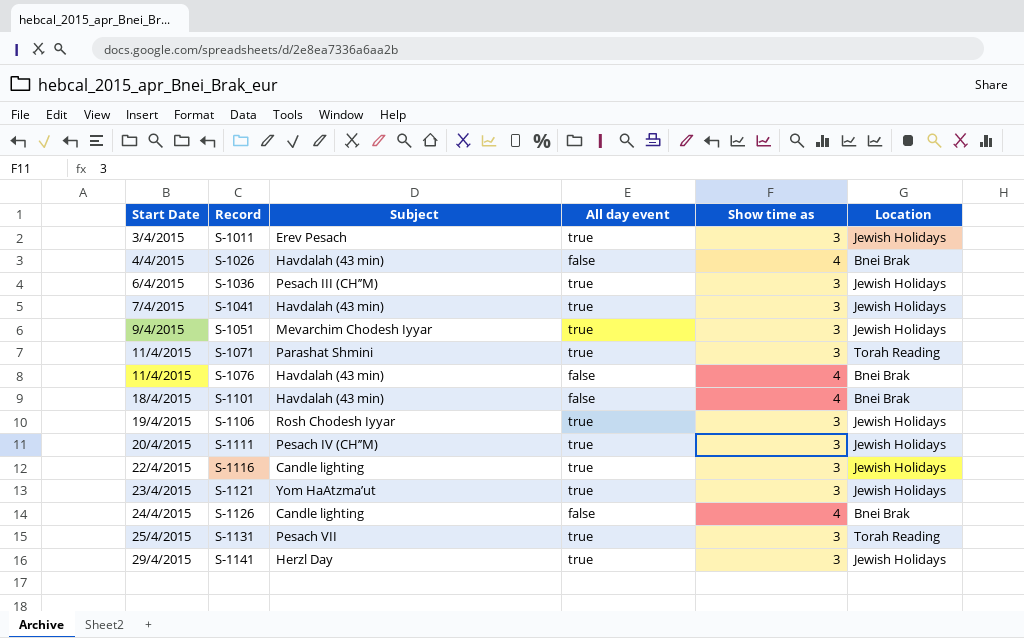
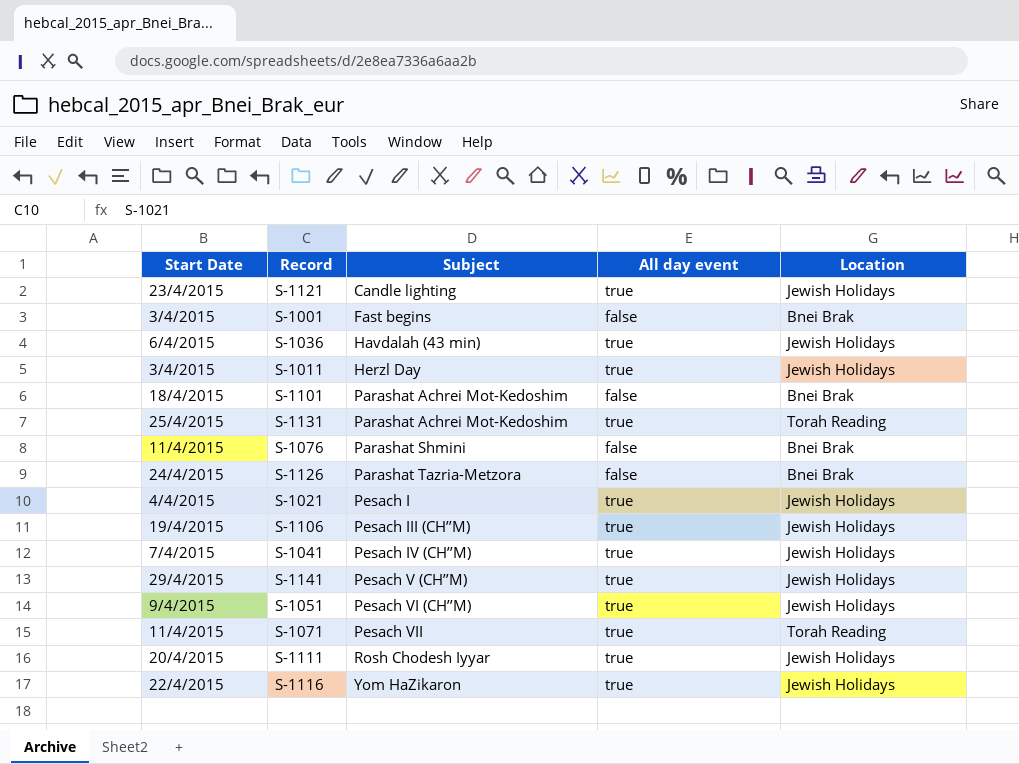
row order: Start Date ascending -> Subject ascending
column Show time as | position: 5 -> none
row S-1026: 4/4/2015 | Havdalah (43 min) | false | 4 | Bnei Brak -> none
S-1121 | Subject: Yom HaAtzma’ut -> Candle lighting
row S-1001: none -> 3/4/2015 | Fast begins | false | Bnei Brak
S-1036 | Subject: Pesach III (CH’’M) -> Havdalah (43 min)
S-1011 | Subject: Erev Pesach -> Herzl Day
S-1101 | Subject: Havdalah (43 min) -> Parashat Achrei Mot-Kedoshim
S-1131 | Subject: Pesach VII -> Parashat Achrei Mot-Kedoshim
S-1076 | Subject: Havdalah (43 min) -> Parashat Shmini
S-1126 | Subject: Candle lighting -> Parashat Tazria-Metzora
row S-1021: none -> 4/4/2015 | Pesach I | true | Jewish Holidays
S-1106 | Subject: Rosh Chodesh Iyyar -> Pesach III (CH’’M)
S-1041 | Subject: Havdalah (43 min) -> Pesach IV (CH’’M)
S-1141 | Subject: Herzl Day -> Pesach V (CH’’M)
S-1051 | Subject: Mevarchim Chodesh Iyyar -> Pesach VI (CH’’M)
S-1071 | Subject: Parashat Shmini -> Pesach VII
S-1111 | Subject: Pesach IV (CH’’M) -> Rosh Chodesh Iyyar
S-1116 | Subject: Candle lighting -> Yom HaZikaron

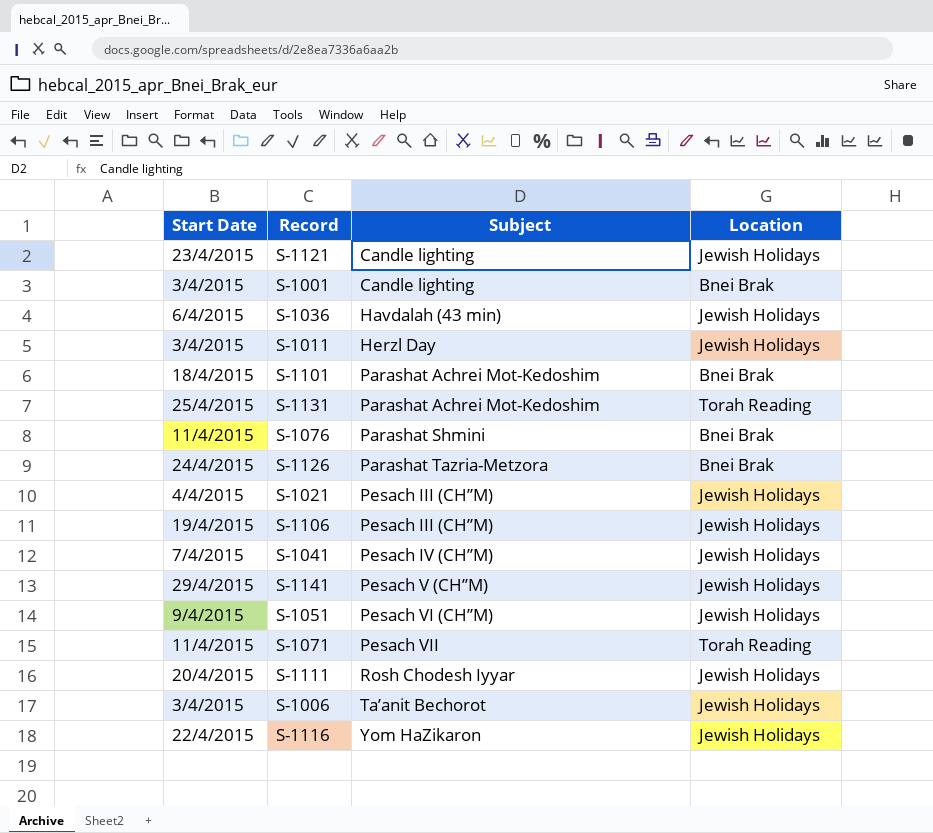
column All day event | position: 4 -> none
S-1001 | Subject: Fast begins -> Candle lighting
S-1021 | Subject: Pesach I -> Pesach III (CH’’M)
row S-1006: none -> 3/4/2015 | Ta’anit Bechorot | Jewish Holidays

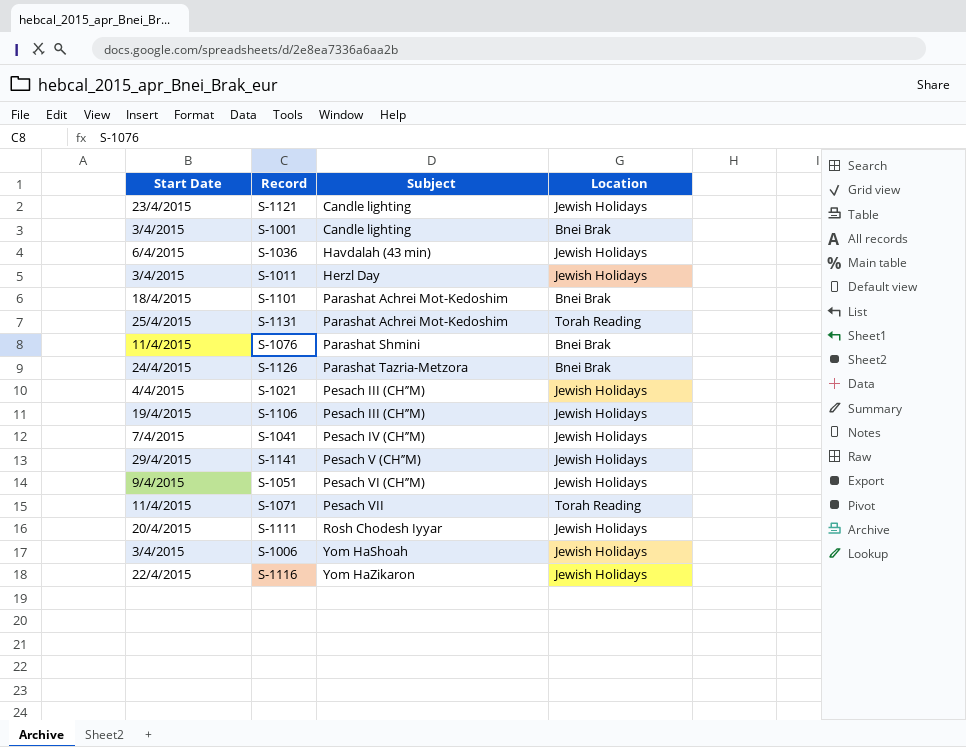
S-1006 | Subject: Ta’anit Bechorot -> Yom HaShoah

